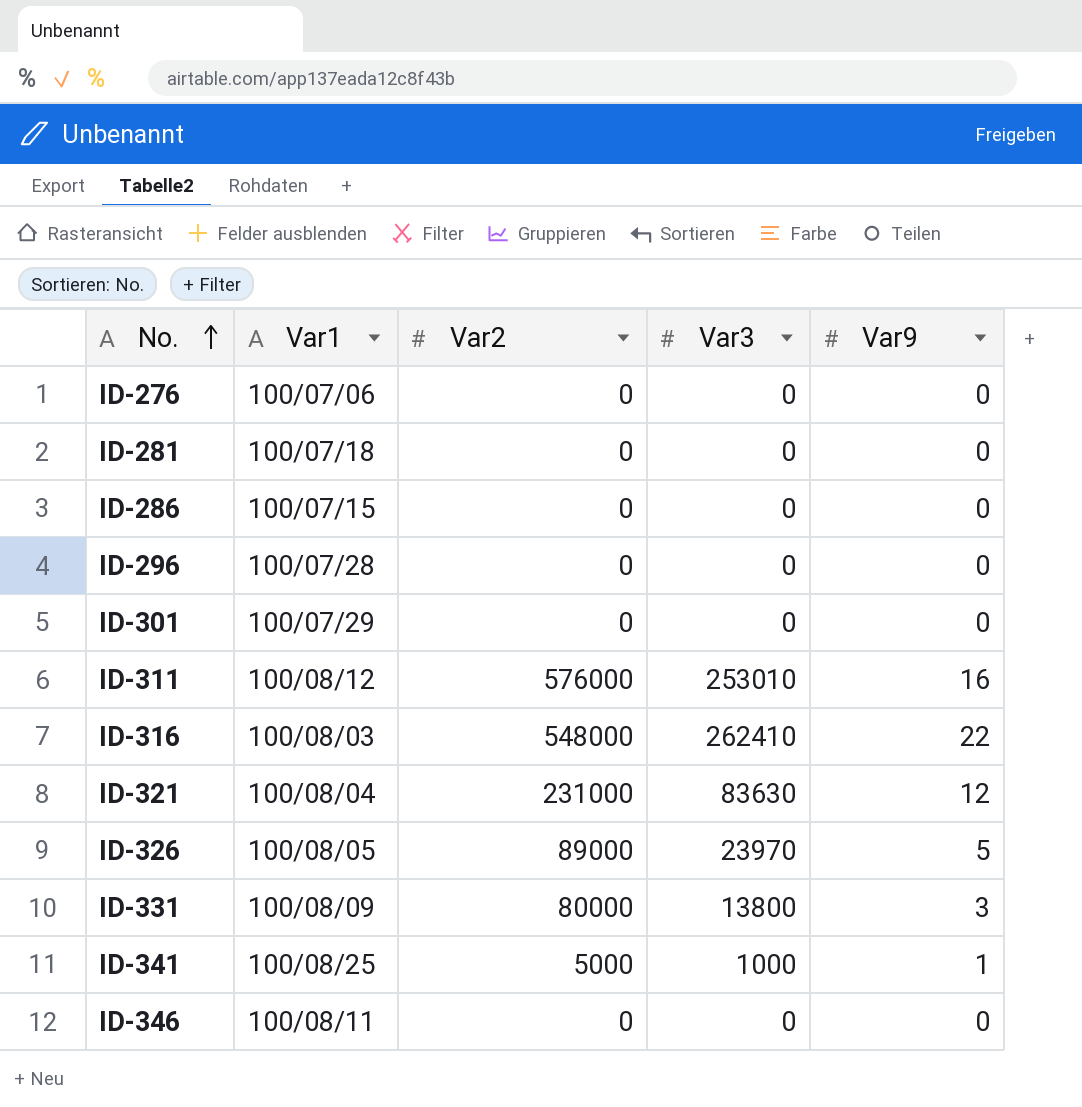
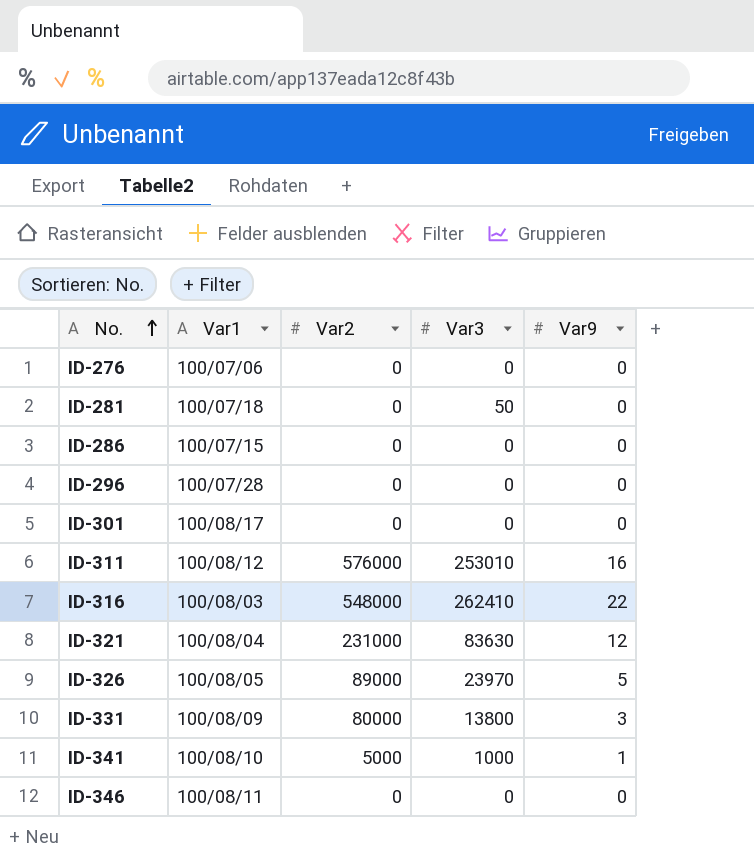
ID-281 | Var3: 0 -> 50
ID-301 | Var1: 100/07/29 -> 100/08/17
ID-341 | Var1: 100/08/25 -> 100/08/10

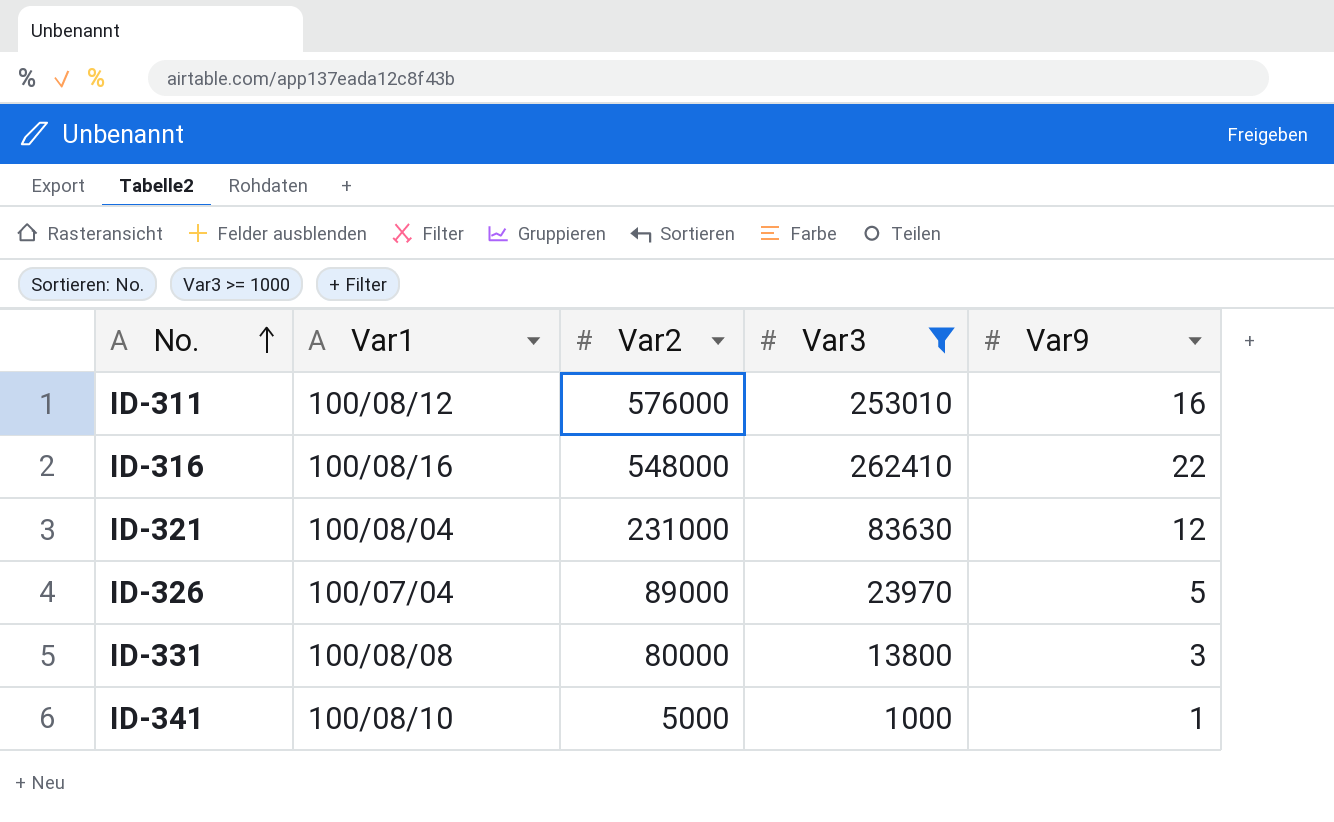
filter: none -> Var3 >= 1000
ID-316 | Var1: 100/08/03 -> 100/08/16
ID-326 | Var1: 100/08/05 -> 100/07/04
ID-331 | Var1: 100/08/09 -> 100/08/08

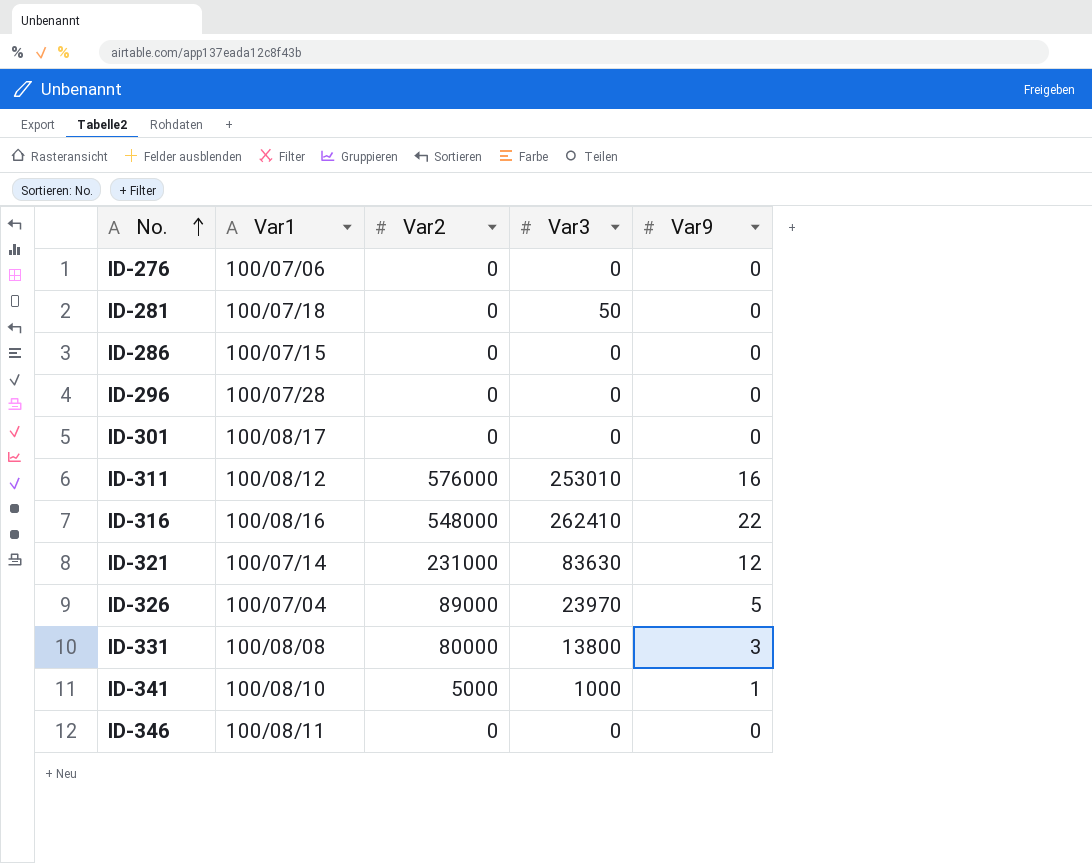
filter: Var3 >= 1000 -> none
ID-321 | Var1: 100/08/04 -> 100/07/14

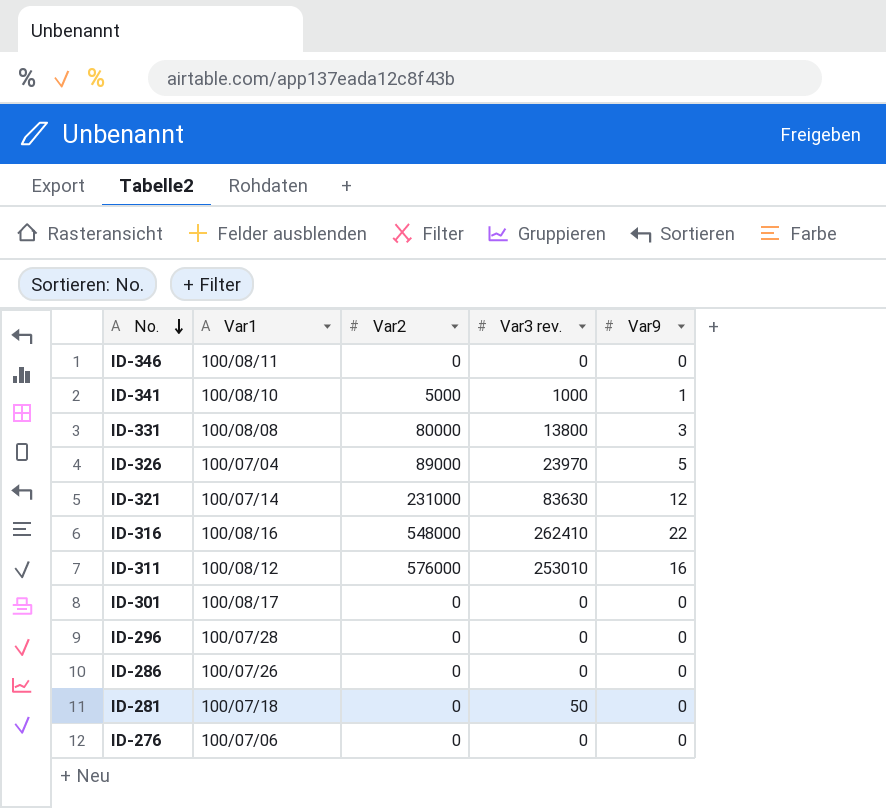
row order: No. ascending -> No. descending
column name: Var3 -> Var3 rev.
ID-286 | Var1: 100/07/15 -> 100/07/26

